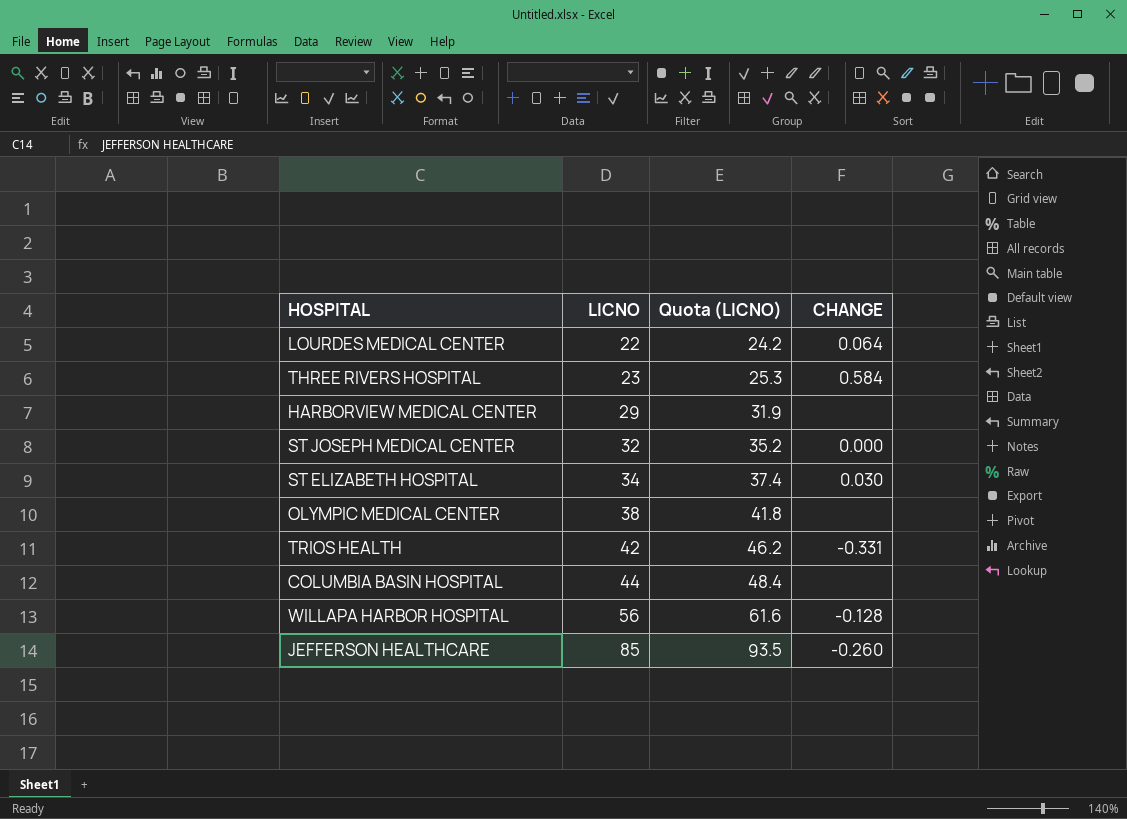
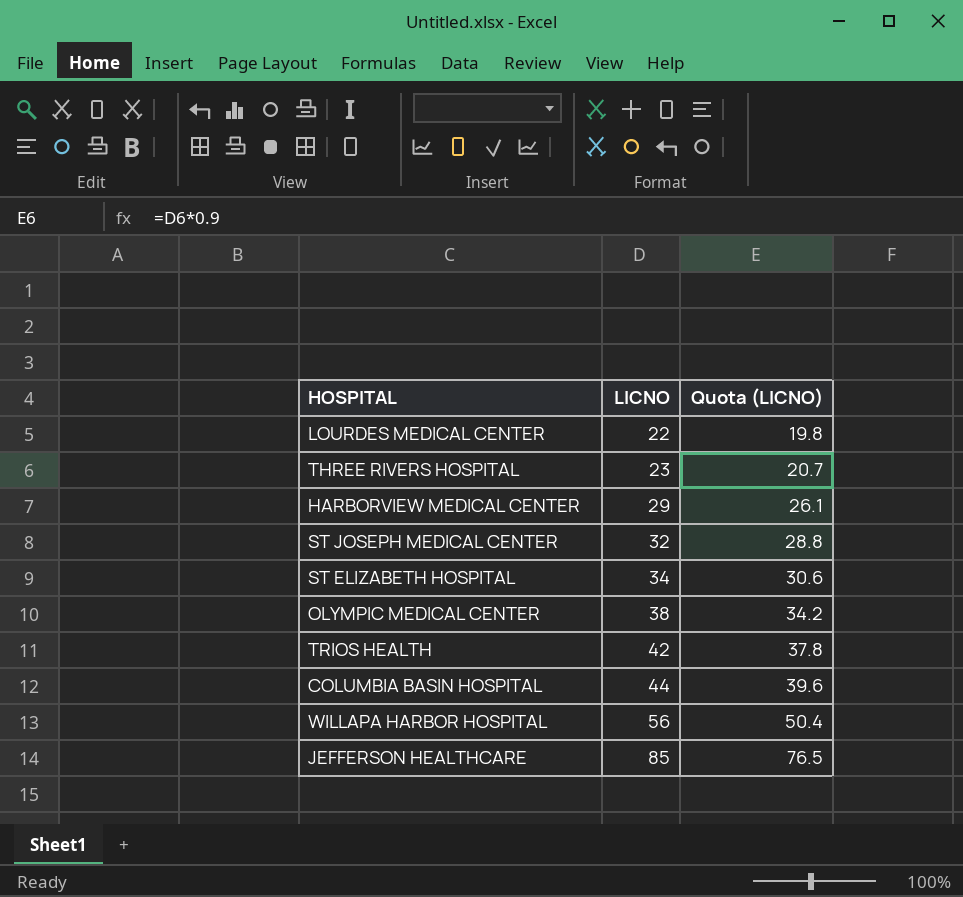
column CHANGE | position: 4 -> none
column Quota (LICNO) | formula: [LICNO] * 1.1 -> [LICNO] * 0.9

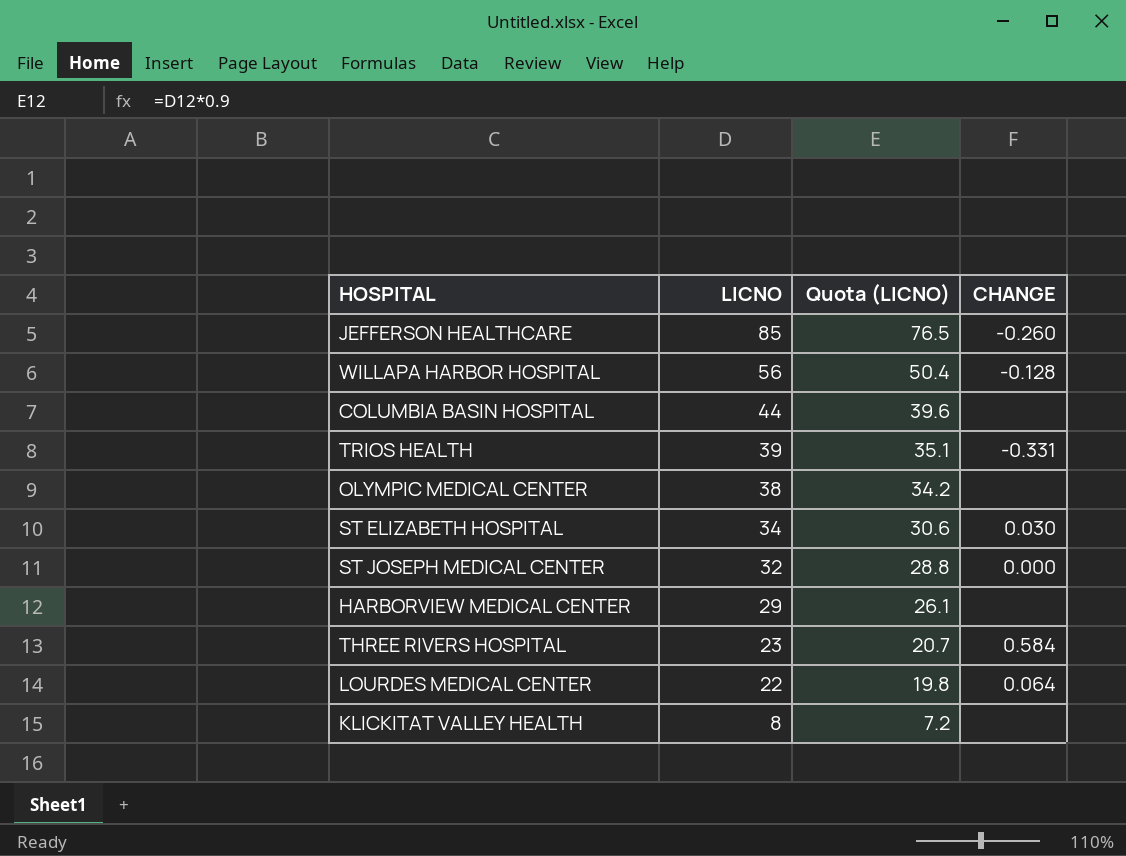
row order: LICNO ascending -> LICNO descending
column CHANGE | position: none -> 4
TRIOS HEALTH | LICNO: 42 -> 39
TRIOS HEALTH | Quota (LICNO): 37.8 -> 35.1
row KLICKITAT VALLEY HEALTH: none -> 8 | 7.2 | none

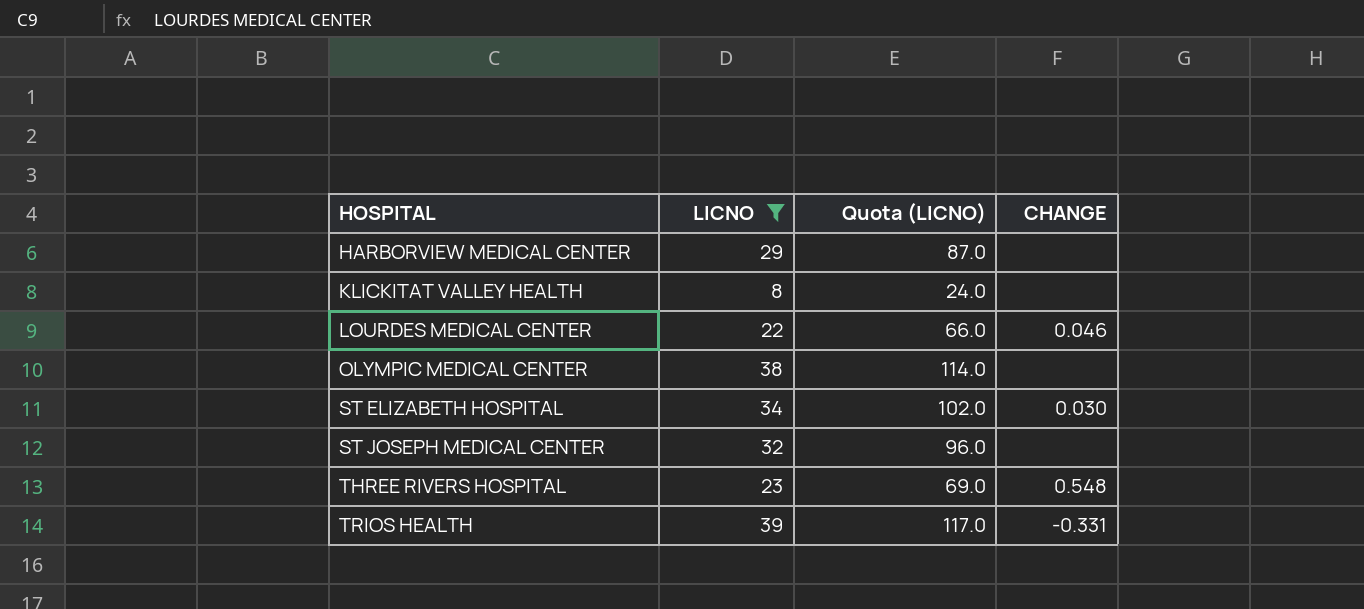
filter: none -> LICNO <= 39
row order: LICNO descending -> HOSPITAL ascending
column Quota (LICNO) | formula: [LICNO] * 0.9 -> [LICNO] * 3
LOURDES MEDICAL CENTER | CHANGE: 0.064 -> 0.046
ST JOSEPH MEDICAL CENTER | CHANGE: 0.000 -> none
THREE RIVERS HOSPITAL | CHANGE: 0.584 -> 0.548

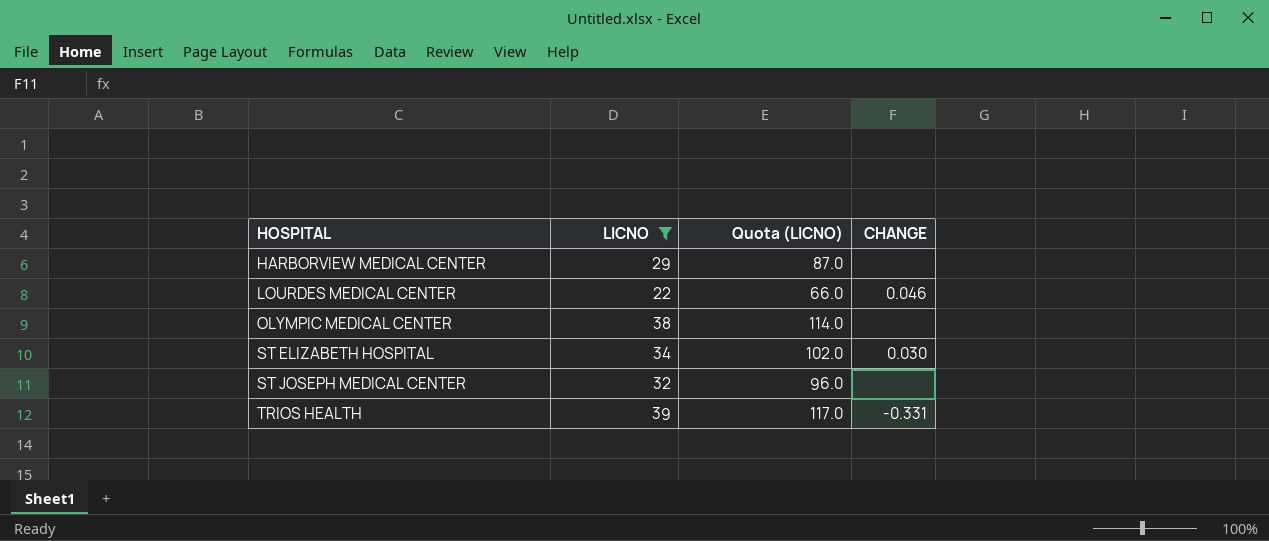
row KLICKITAT VALLEY HEALTH: 8 | 24.0 | none -> none
row THREE RIVERS HOSPITAL: 23 | 69.0 | 0.548 -> none

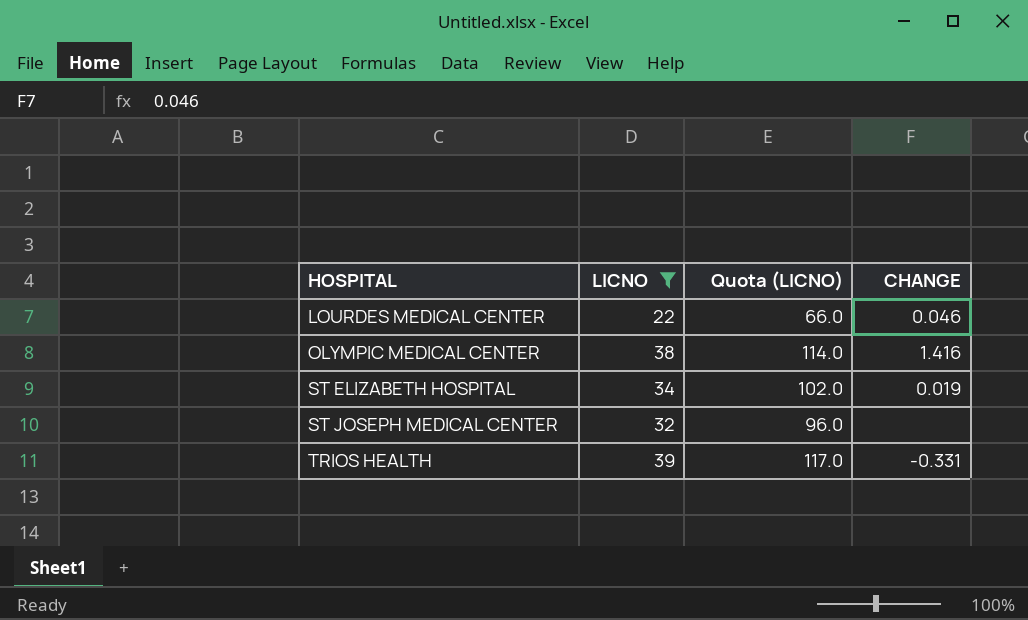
row HARBORVIEW MEDICAL CENTER: 29 | 87.0 | none -> none
OLYMPIC MEDICAL CENTER | CHANGE: none -> 1.416
ST ELIZABETH HOSPITAL | CHANGE: 0.030 -> 0.019

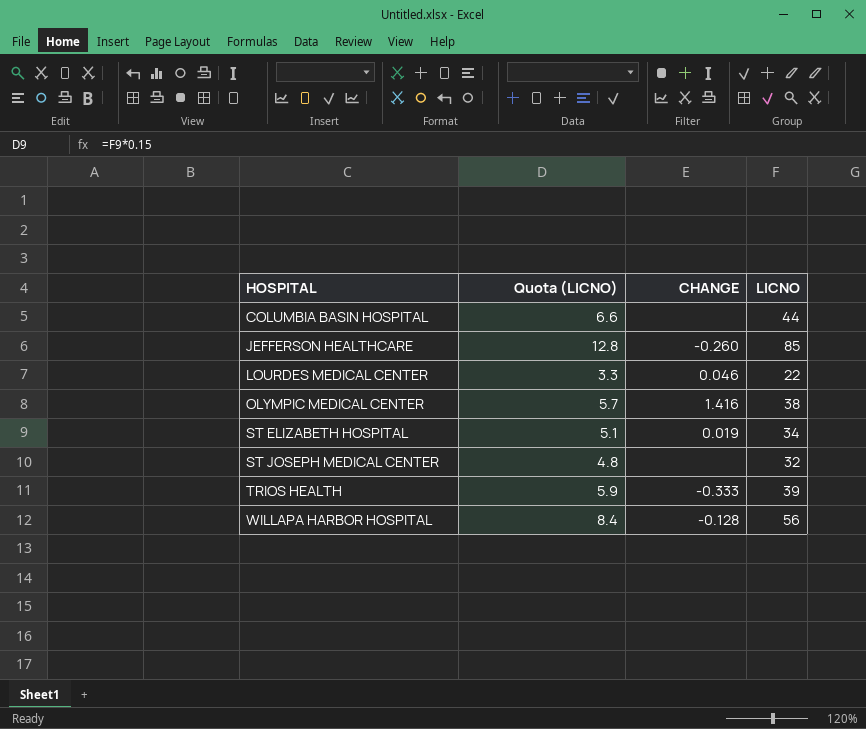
filter: LICNO <= 39 -> none
column Quota (LICNO) | formula: [LICNO] * 3 -> [LICNO] * 0.15
column LICNO | position: 2 -> 4
TRIOS HEALTH | CHANGE: -0.331 -> -0.333

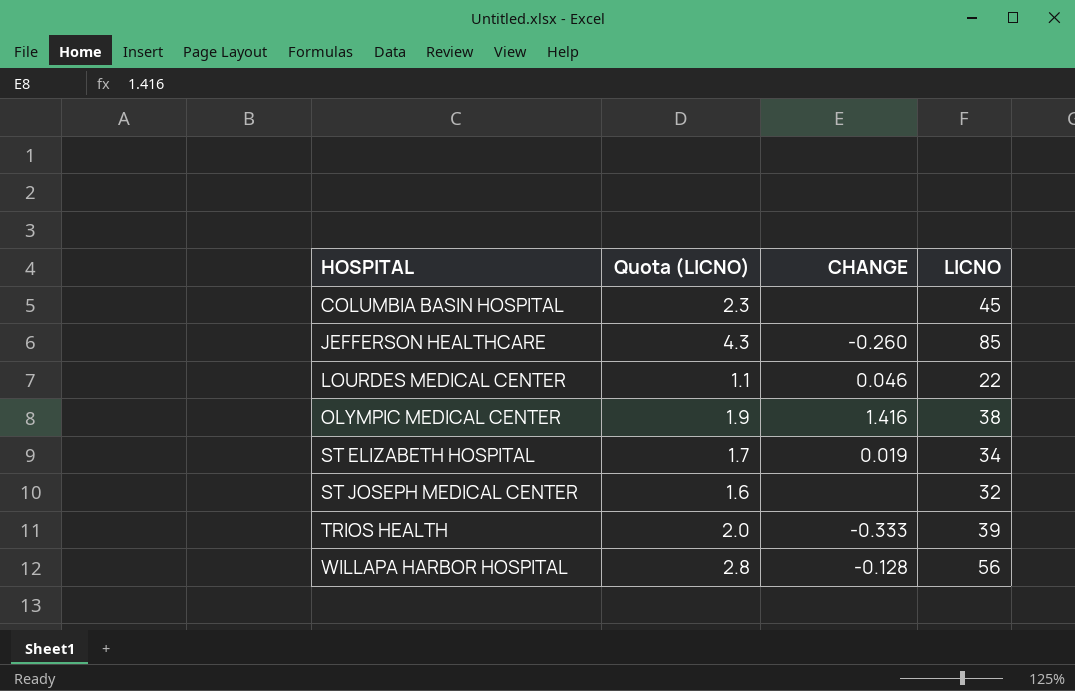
column Quota (LICNO) | formula: [LICNO] * 0.15 -> [LICNO] * 0.05
COLUMBIA BASIN HOSPITAL | LICNO: 44 -> 45

